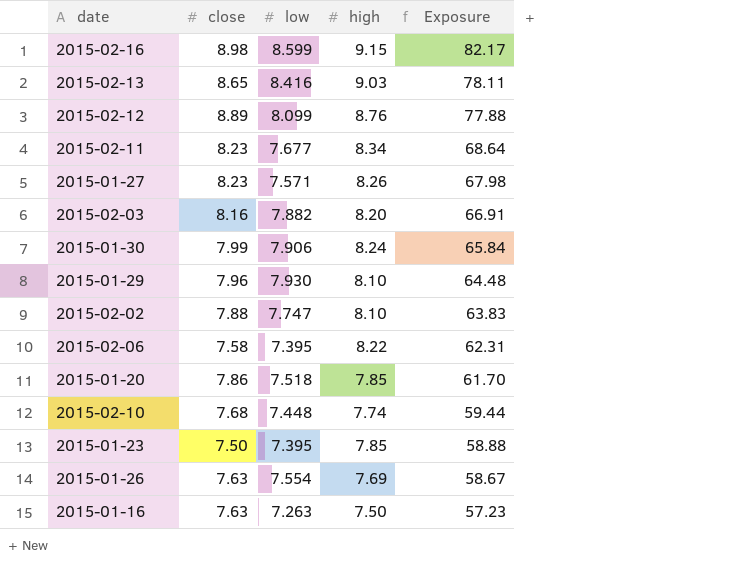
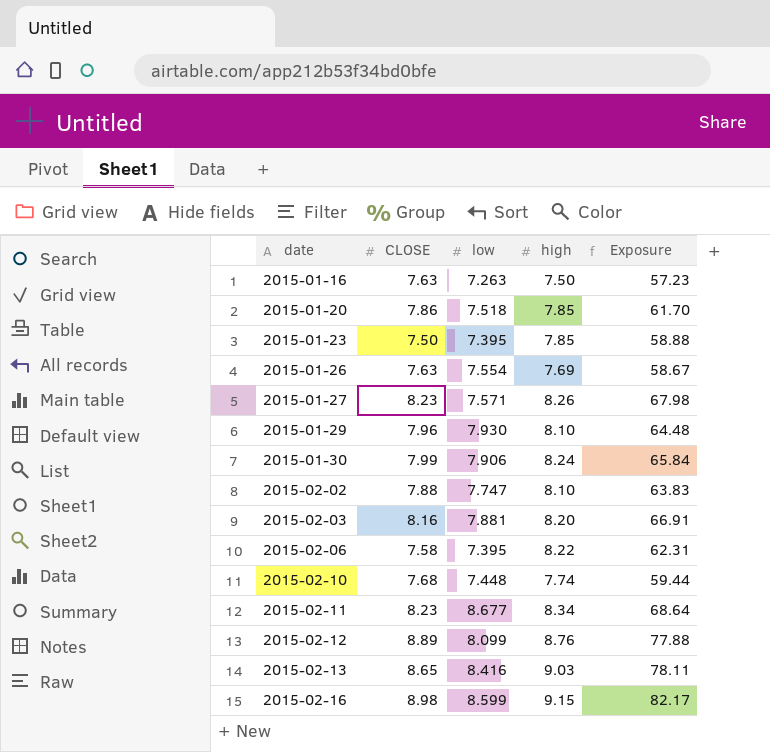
row order: Exposure descending -> date ascending
column name: close -> CLOSE
2015-02-03 | low: 7.882 -> 7.881
2015-02-11 | low: 7.677 -> 8.677

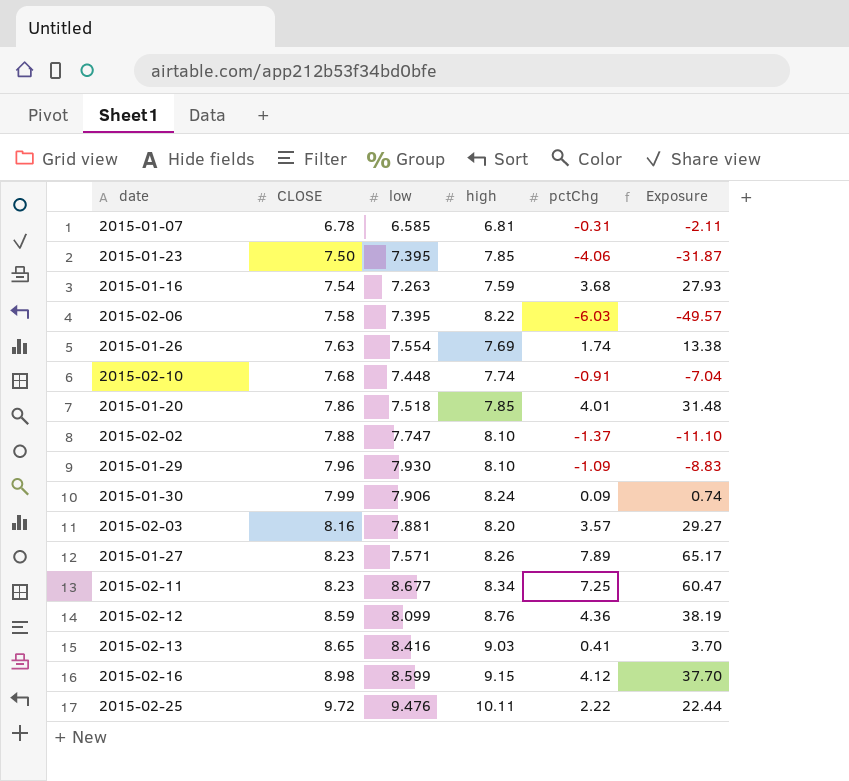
row order: date ascending -> CLOSE ascending
column pctChg | position: none -> 5
column Exposure | formula: [CLOSE] * [high] -> [high] * [pctChg]
row 2015-01-07: none -> 6.78 | 6.585 | 6.81 | -0.31 | -2.11
2015-01-16 | CLOSE: 7.63 -> 7.54
2015-01-16 | high: 7.50 -> 7.59
2015-02-12 | CLOSE: 8.89 -> 8.59
row 2015-02-25: none -> 9.72 | 9.476 | 10.11 | 2.22 | 22.44

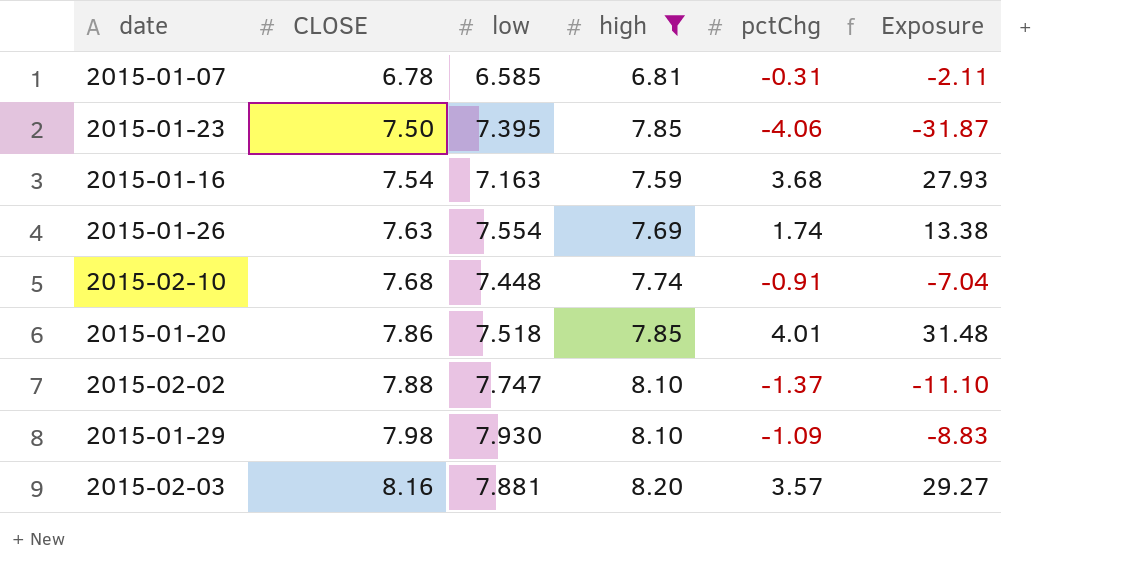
filter: none -> high <= 8.20
2015-01-16 | low: 7.263 -> 7.163
2015-01-29 | CLOSE: 7.96 -> 7.98

